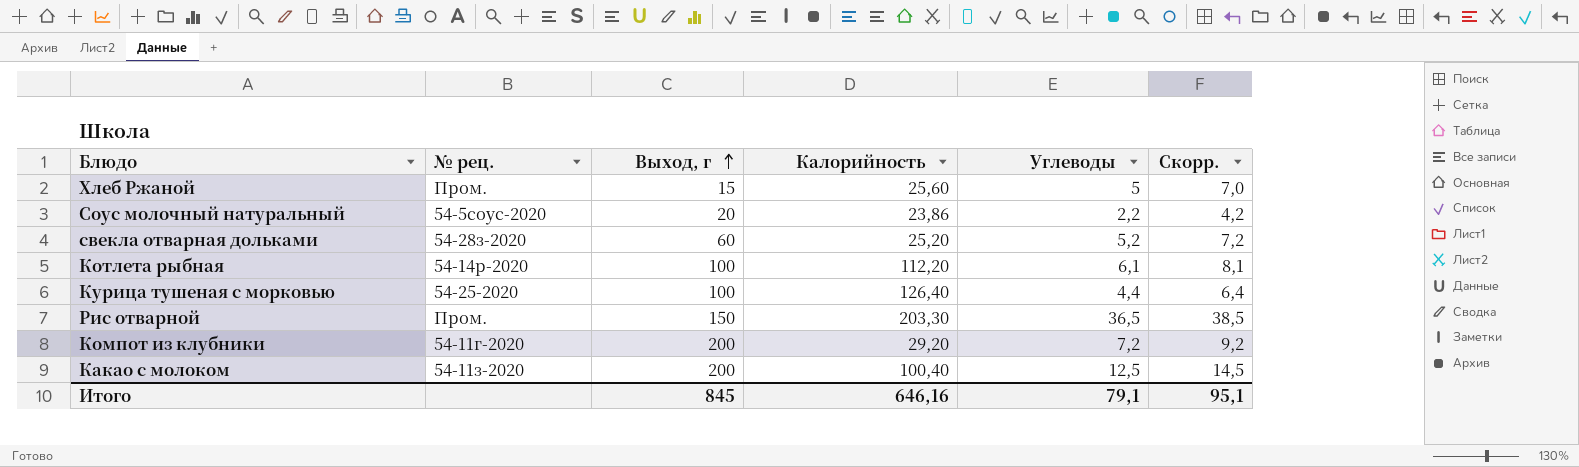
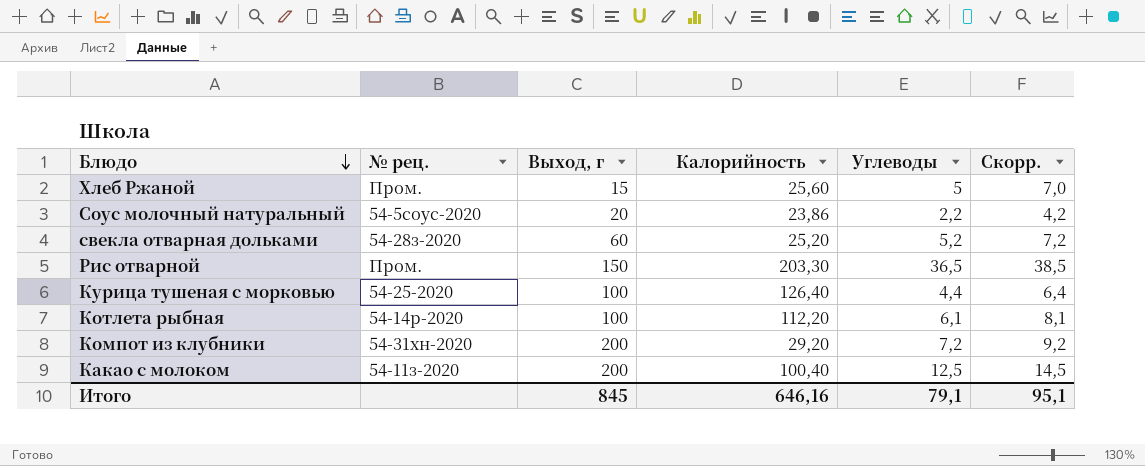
row order: Выход, г ascending -> Блюдо descending
Компот из клубники | № рец.: 54-11г-2020 -> 54-31хн-2020

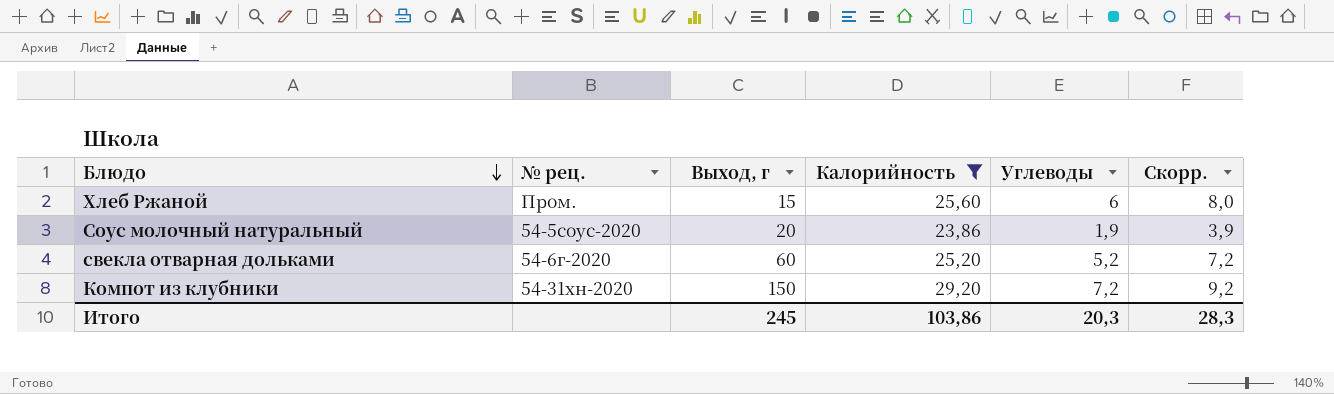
filter: none -> Калорийность <= 29,20
Хлеб Ржаной | Углеводы: 5 -> 6
Хлеб Ржаной | Скорр.: 7,0 -> 8,0
Соус молочный натуральный | Углеводы: 2,2 -> 1,9
Соус молочный натуральный | Скорр.: 4,2 -> 3,9
свекла отварная дольками | № рец.: 54-28з-2020 -> 54-6г-2020
Компот из клубники | Выход, г: 200 -> 150
Итого | Выход, г: 845 -> 245
Итого | Калорийность: 646,16 -> 103,86
Итого | Углеводы: 79,1 -> 20,3
Итого | Скорр.: 95,1 -> 28,3

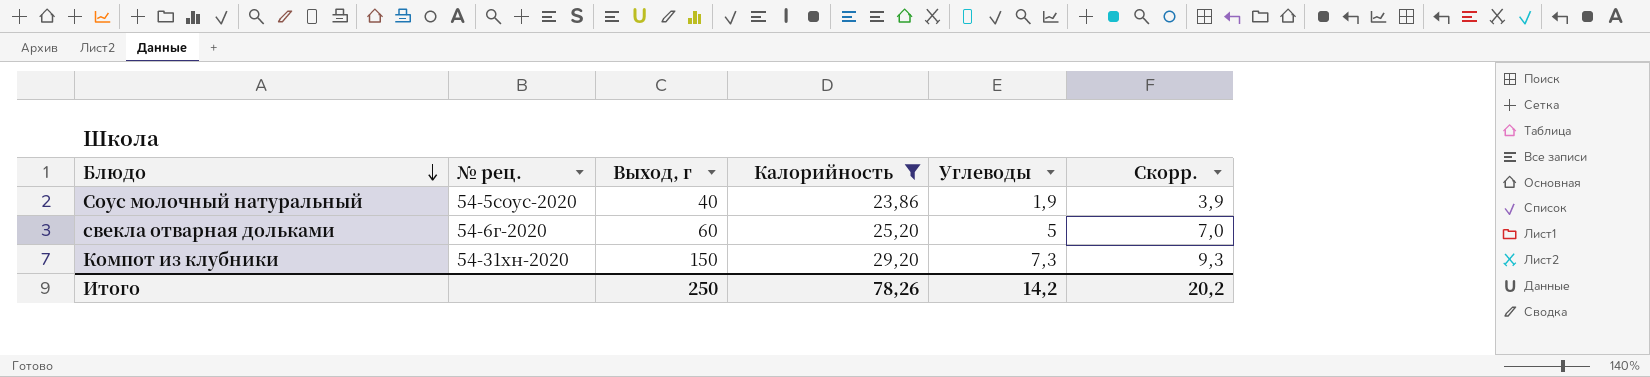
row Хлеб Ржаной: Пром. | 15 | 25,60 | 6 | 8,0 -> none
Соус молочный натуральный | Выход, г: 20 -> 40
свекла отварная дольками | Углеводы: 5,2 -> 5
свекла отварная дольками | Скорр.: 7,2 -> 7,0
Компот из клубники | Углеводы: 7,2 -> 7,3
Компот из клубники | Скорр.: 9,2 -> 9,3
Итого | Выход, г: 245 -> 250
Итого | Калорийность: 103,86 -> 78,26
Итого | Углеводы: 20,3 -> 14,2
Итого | Скорр.: 28,3 -> 20,2

